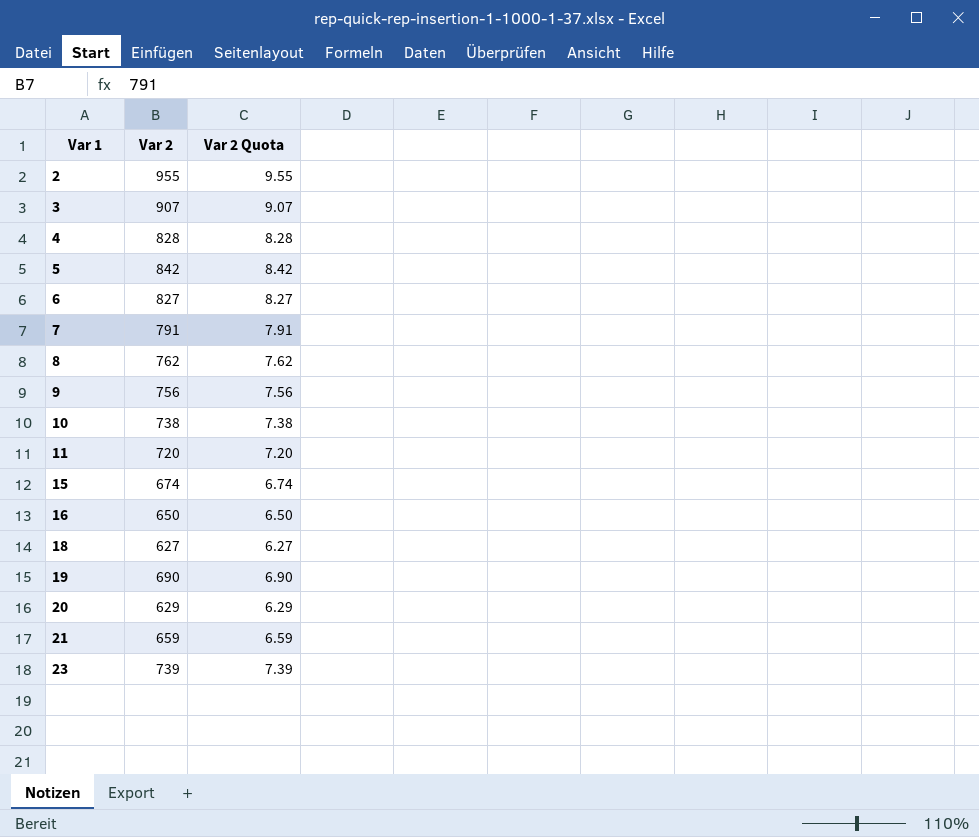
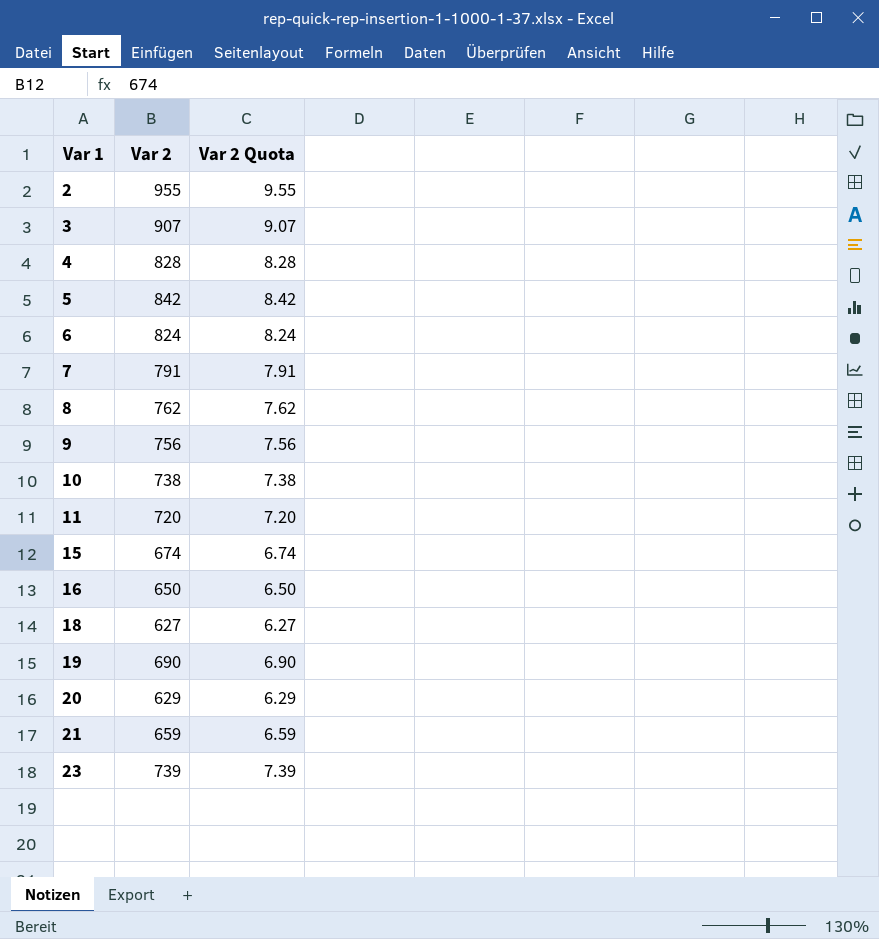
6 | Var 2: 827 -> 824
6 | Var 2 Quota: 8.27 -> 8.24

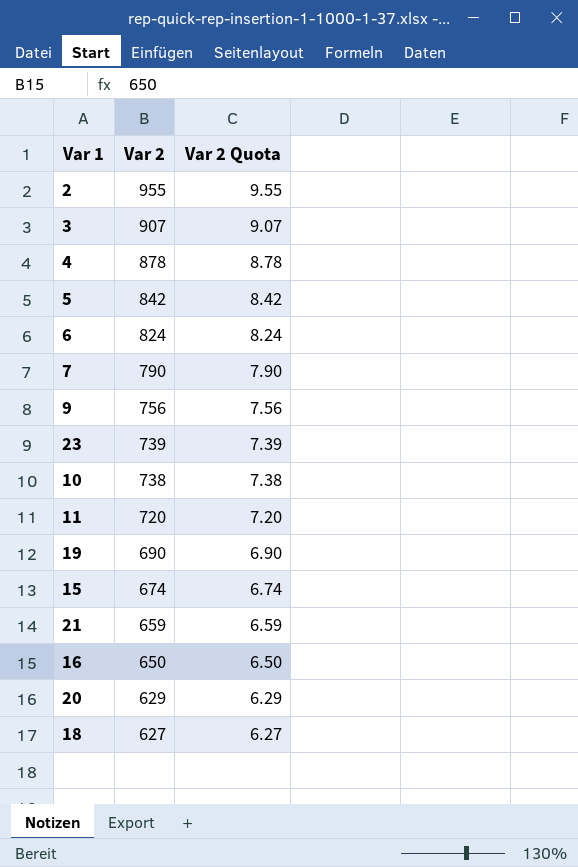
row order: Var 1 ascending -> Var 2 descending
row 8: 762 | 7.62 -> none
4 | Var 2: 828 -> 878
4 | Var 2 Quota: 8.28 -> 8.78
7 | Var 2: 791 -> 790
7 | Var 2 Quota: 7.91 -> 7.90

